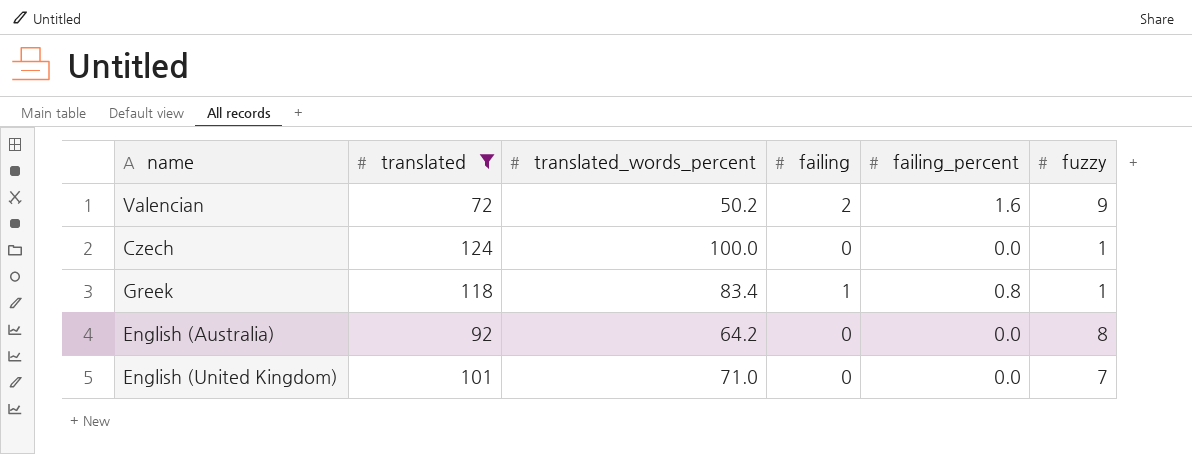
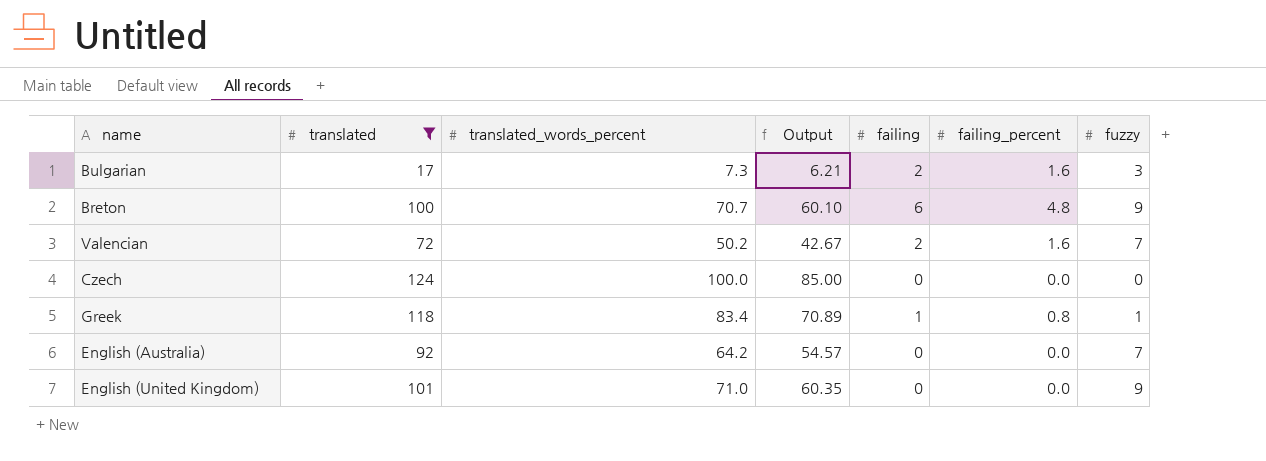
column Output | formula: none -> [translated_words_percent] * 0.85
row Bulgarian: none -> 17 | 7.3 | 6.21 | 2 | 1.6 | 3
row Breton: none -> 100 | 70.7 | 60.10 | 6 | 4.8 | 9
Valencian | fuzzy: 9 -> 7
Czech | fuzzy: 1 -> 0
English (Australia) | fuzzy: 8 -> 7
English (United Kingdom) | fuzzy: 7 -> 9

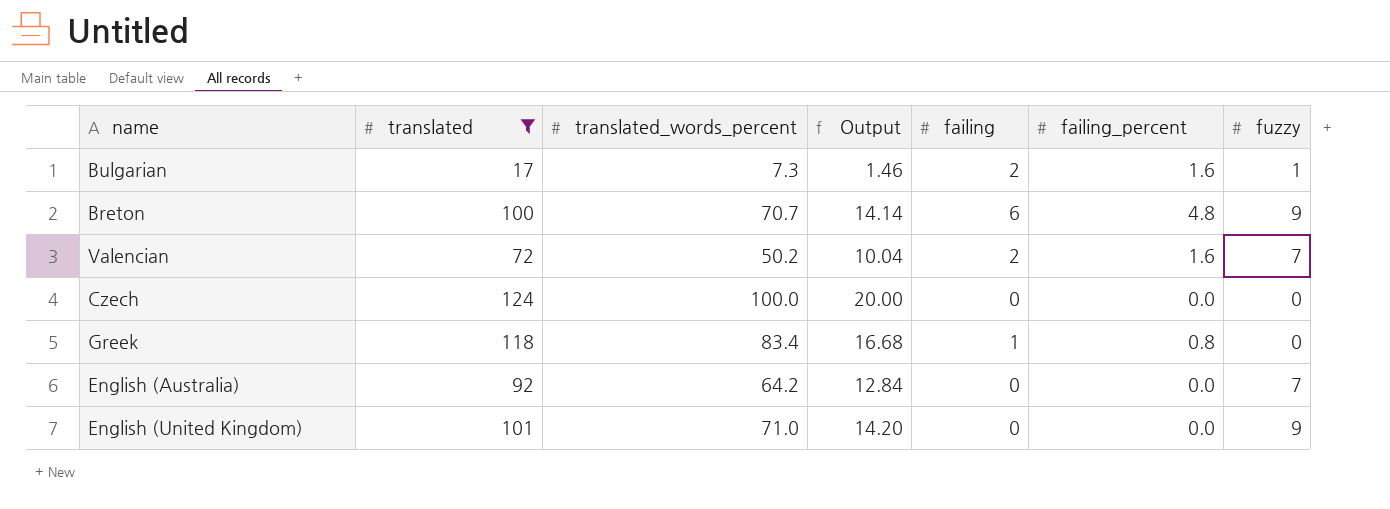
column Output | formula: [translated_words_percent] * 0.85 -> [translated_words_percent] * 0.2
Bulgarian | fuzzy: 3 -> 1
Greek | fuzzy: 1 -> 0

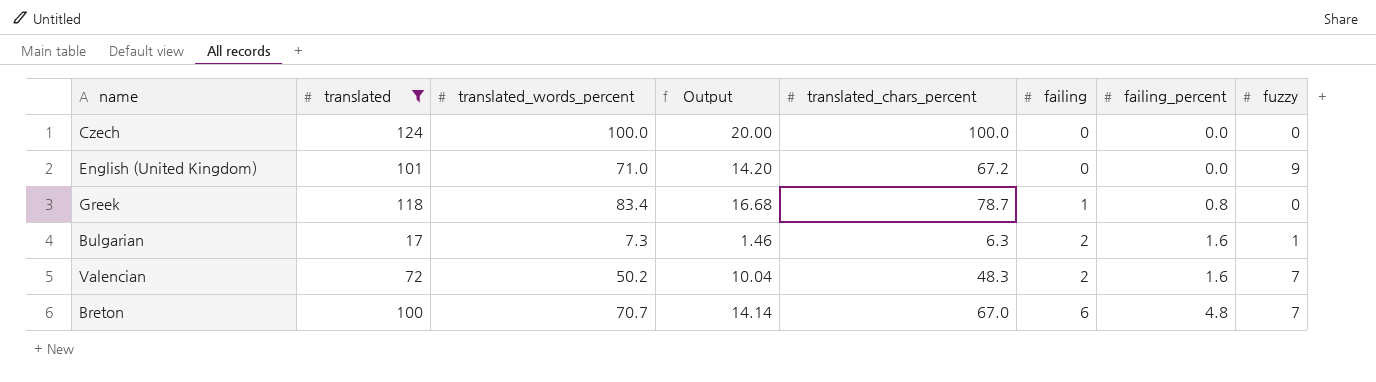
row order: none -> failing ascending
column translated_chars_percent | position: none -> 5
row English (Australia): 92 | 64.2 | 12.84 | 0 | 0.0 | 7 -> none
Breton | fuzzy: 9 -> 7

